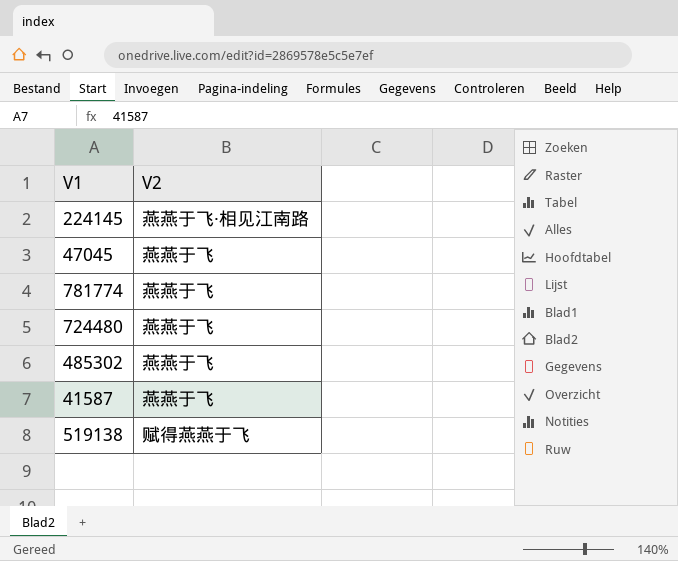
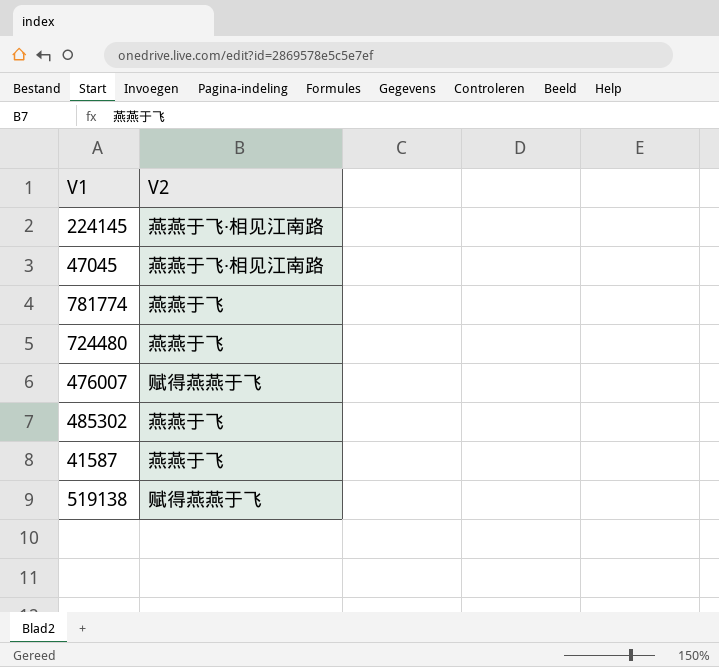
47045 | V2: 燕燕于飞 -> 燕燕于飞·相见江南路
row 476007: none -> 赋得燕燕于飞

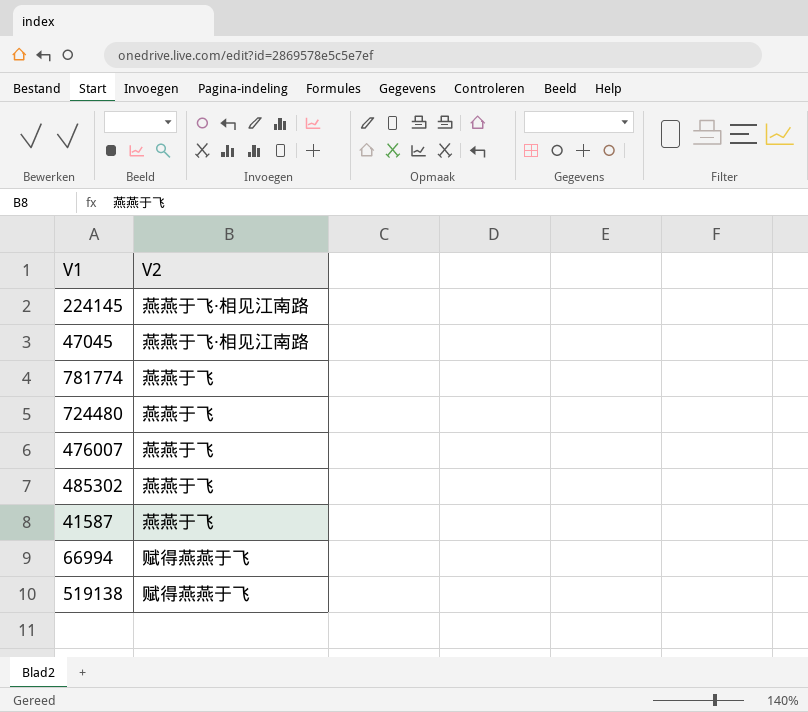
476007 | V2: 赋得燕燕于飞 -> 燕燕于飞
row 66994: none -> 赋得燕燕于飞

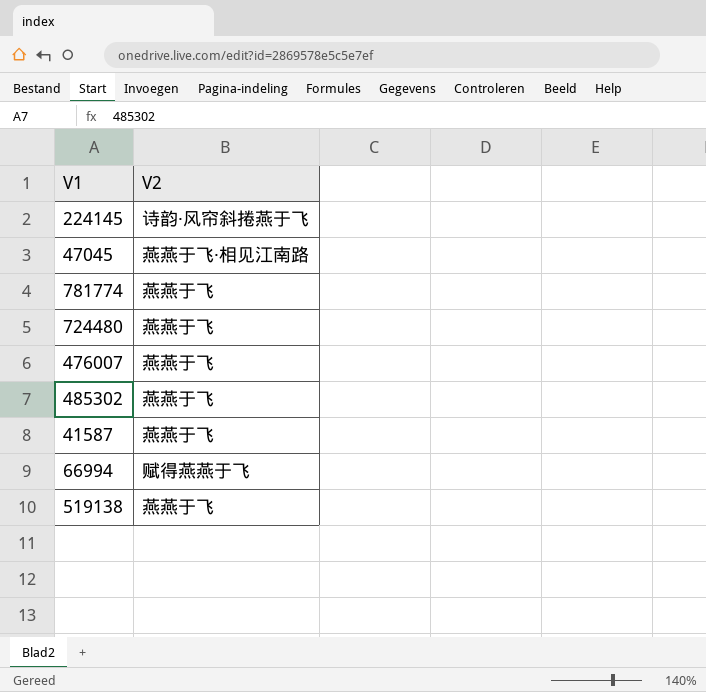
224145 | V2: 燕燕于飞·相见江南路 -> 诗韵·风帘斜捲燕于飞
519138 | V2: 赋得燕燕于飞 -> 燕燕于飞

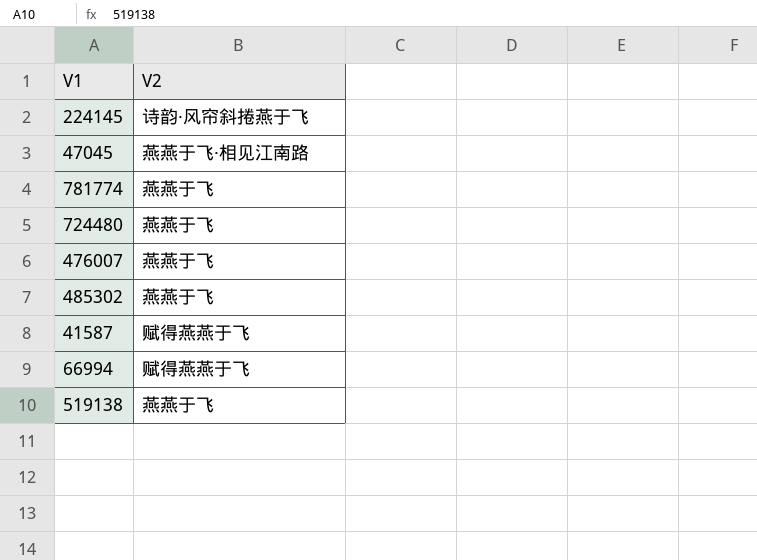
41587 | V2: 燕燕于飞 -> 赋得燕燕于飞

